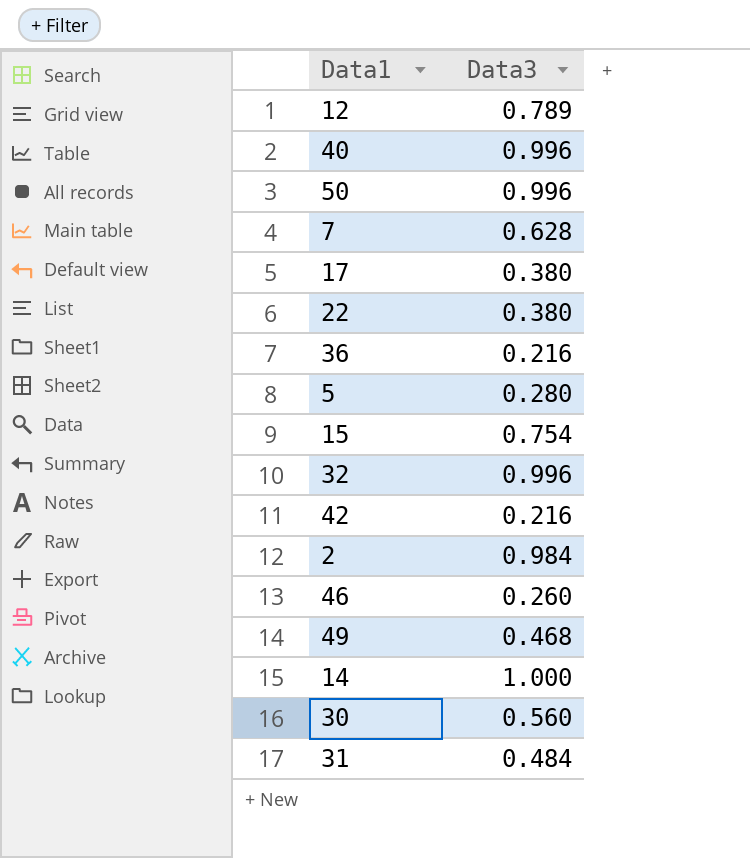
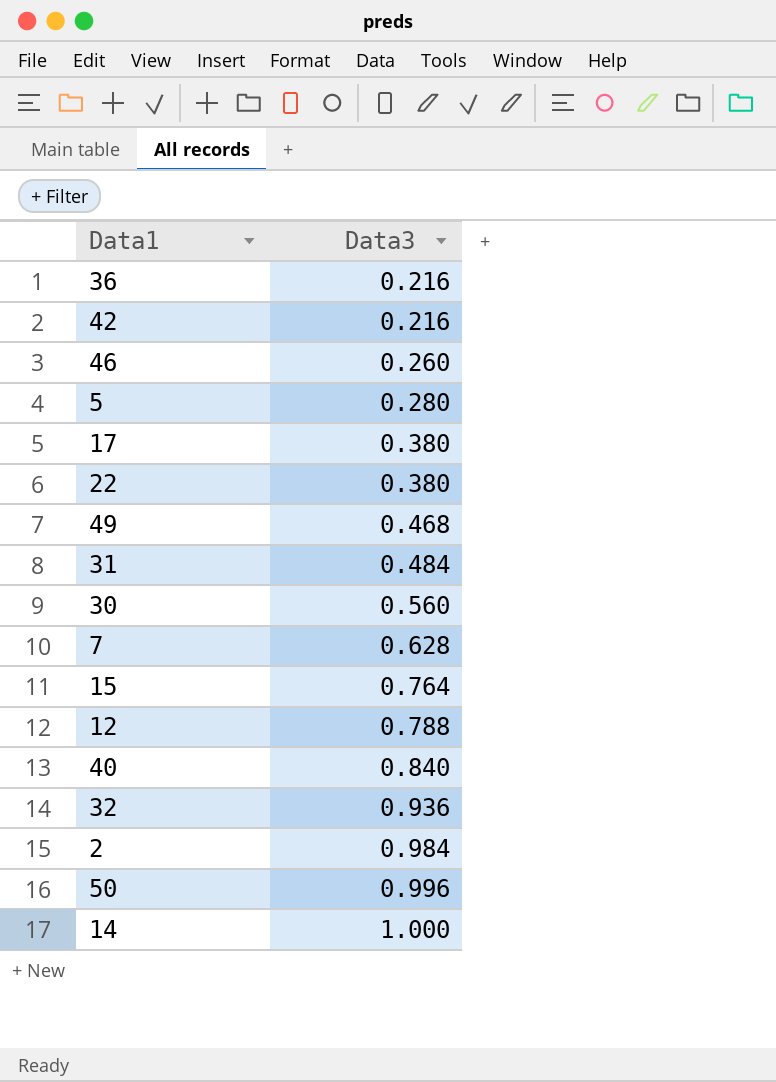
row order: none -> Data3 ascending
15 | Data3: 0.754 -> 0.764
12 | Data3: 0.789 -> 0.788
40 | Data3: 0.996 -> 0.840
32 | Data3: 0.996 -> 0.936

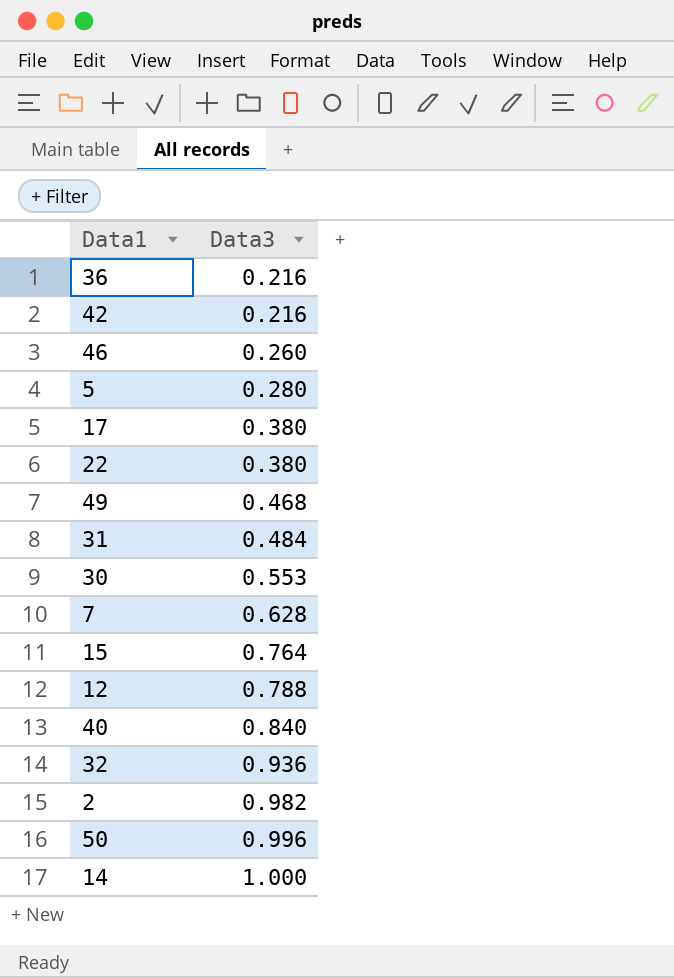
30 | Data3: 0.560 -> 0.553
2 | Data3: 0.984 -> 0.982

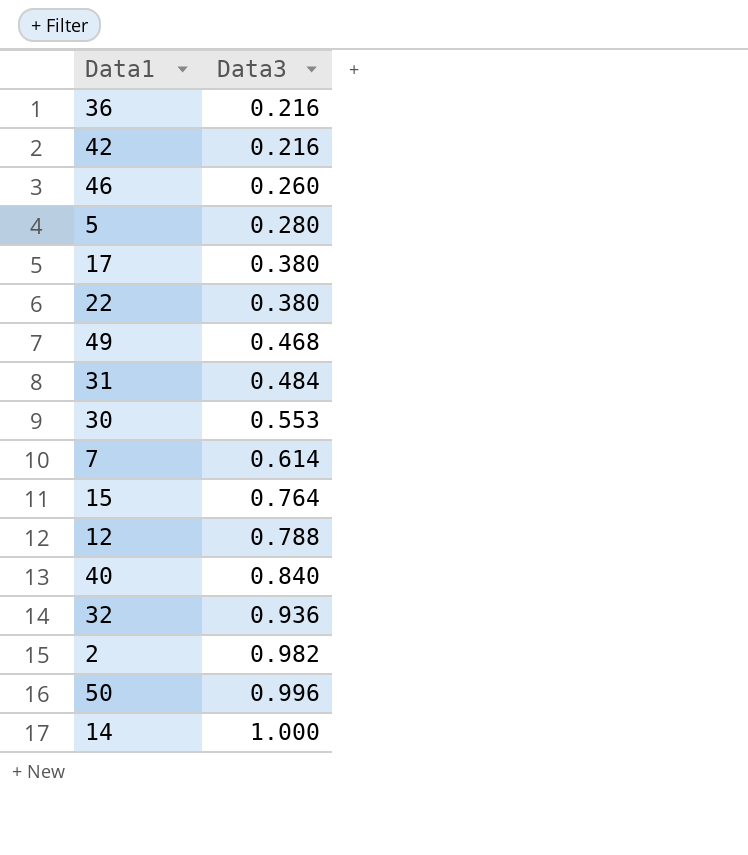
7 | Data3: 0.628 -> 0.614

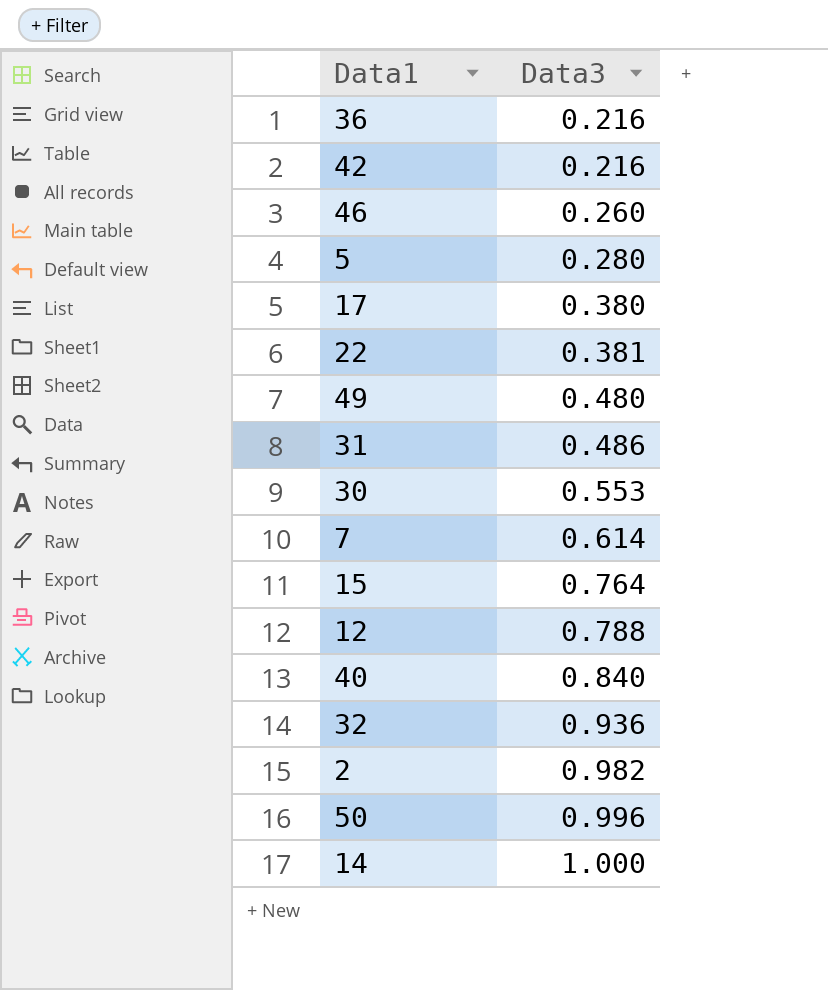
22 | Data3: 0.380 -> 0.381
49 | Data3: 0.468 -> 0.480
31 | Data3: 0.484 -> 0.486

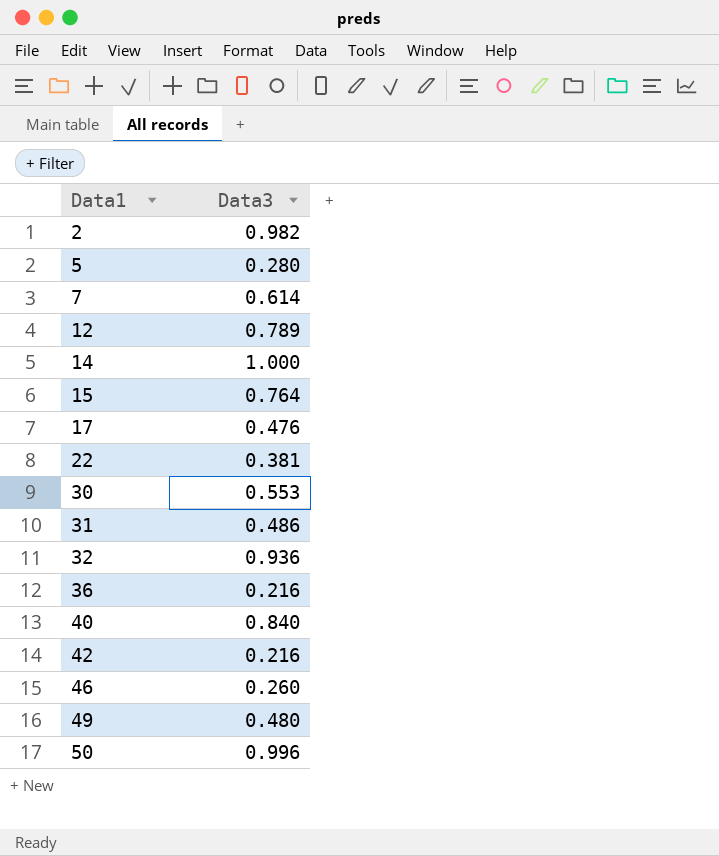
row order: Data3 ascending -> Data1 ascending
12 | Data3: 0.788 -> 0.789
17 | Data3: 0.380 -> 0.476

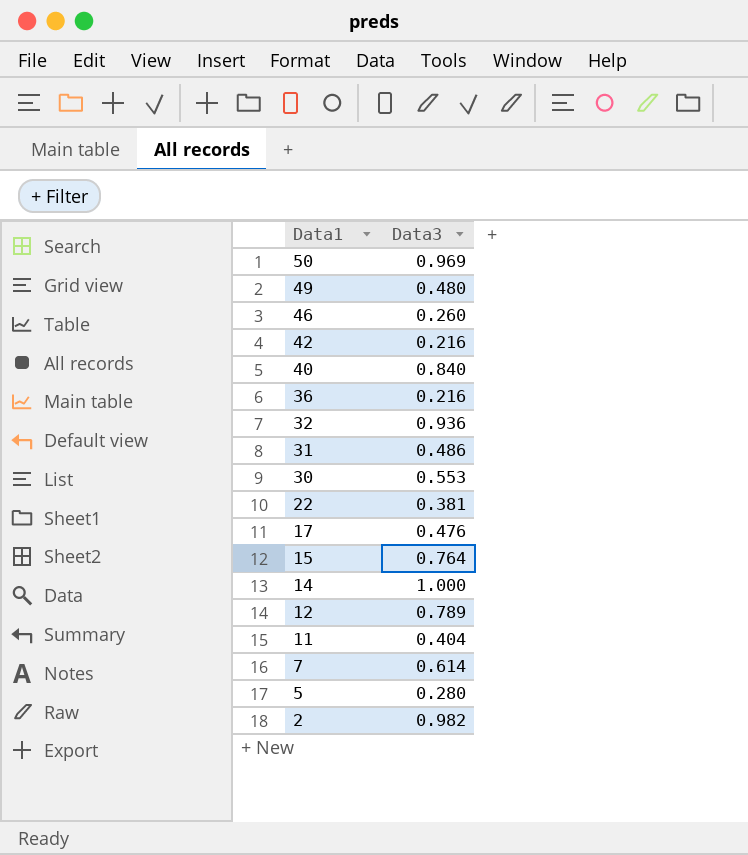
row order: Data1 ascending -> Data1 descending
50 | Data3: 0.996 -> 0.969
row 11: none -> 0.404

